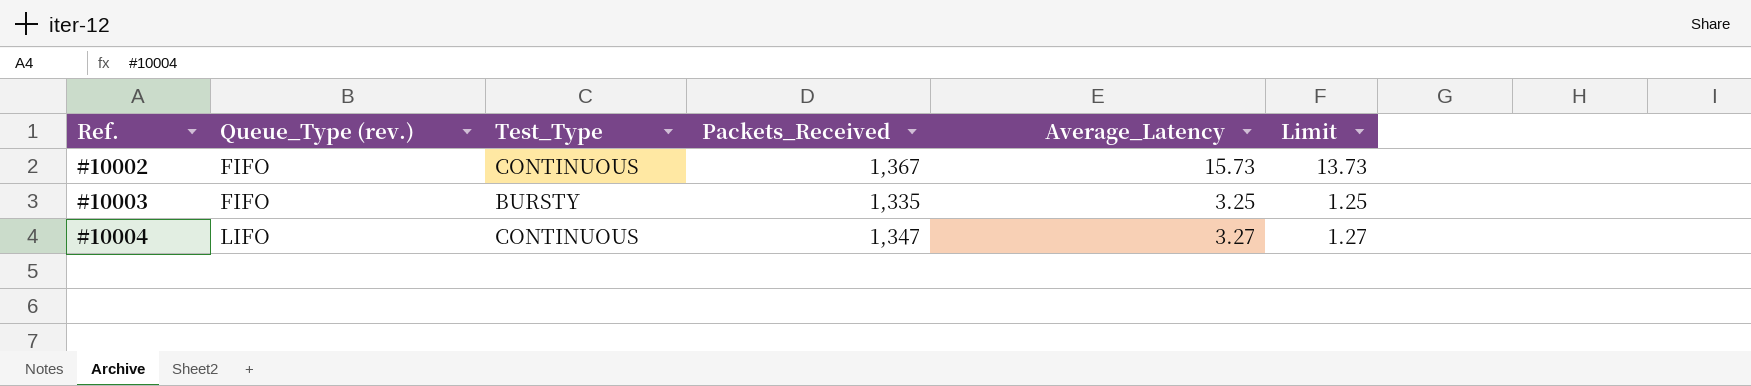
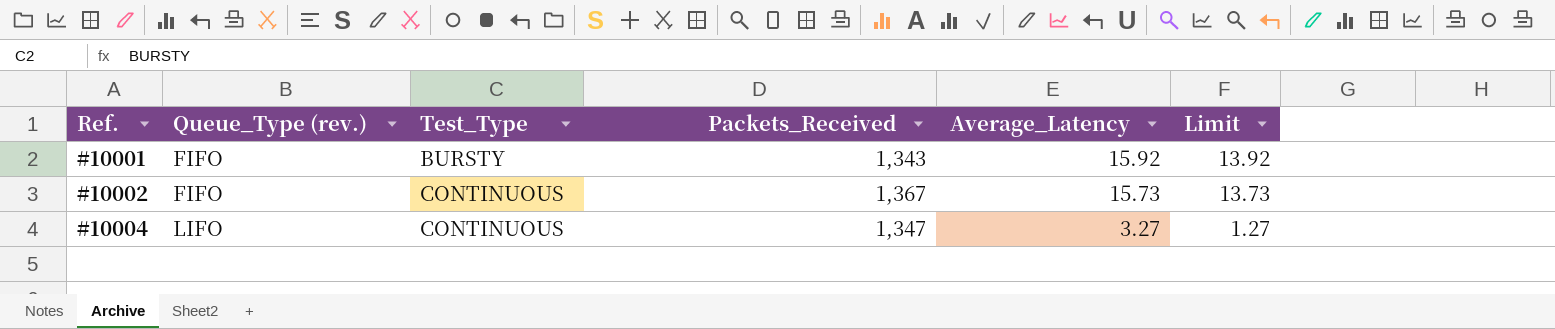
row #10003: FIFO | BURSTY | 1,335 | 3.25 | 1.25 -> none
row #10001: none -> FIFO | BURSTY | 1,343 | 15.92 | 13.92

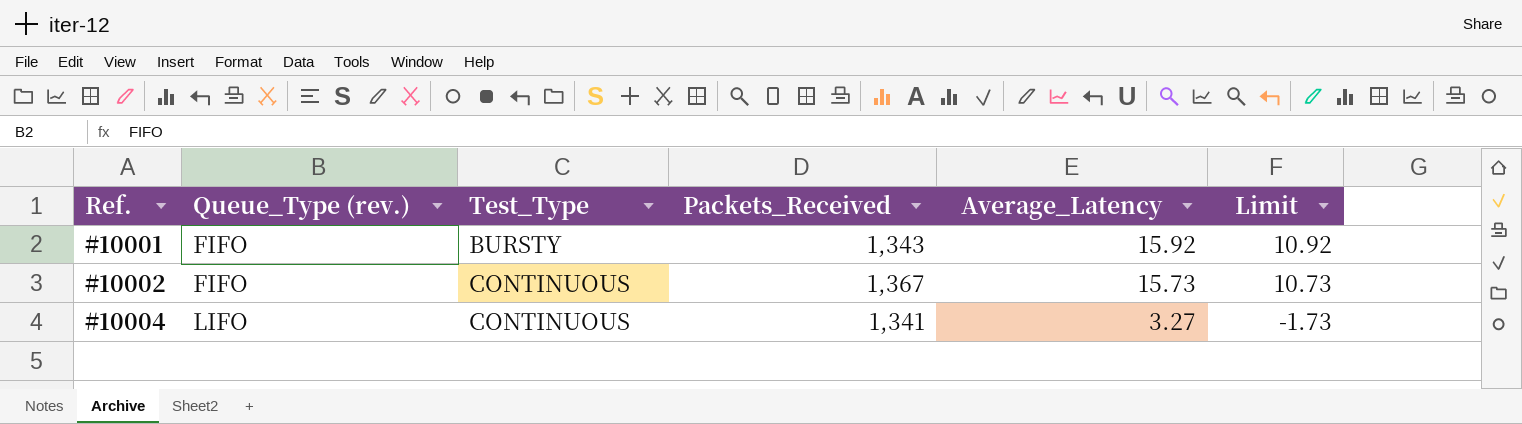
column Limit | formula: [Average_Latency] - 2 -> [Average_Latency] - 5
#10004 | Packets_Received: 1,347 -> 1,341

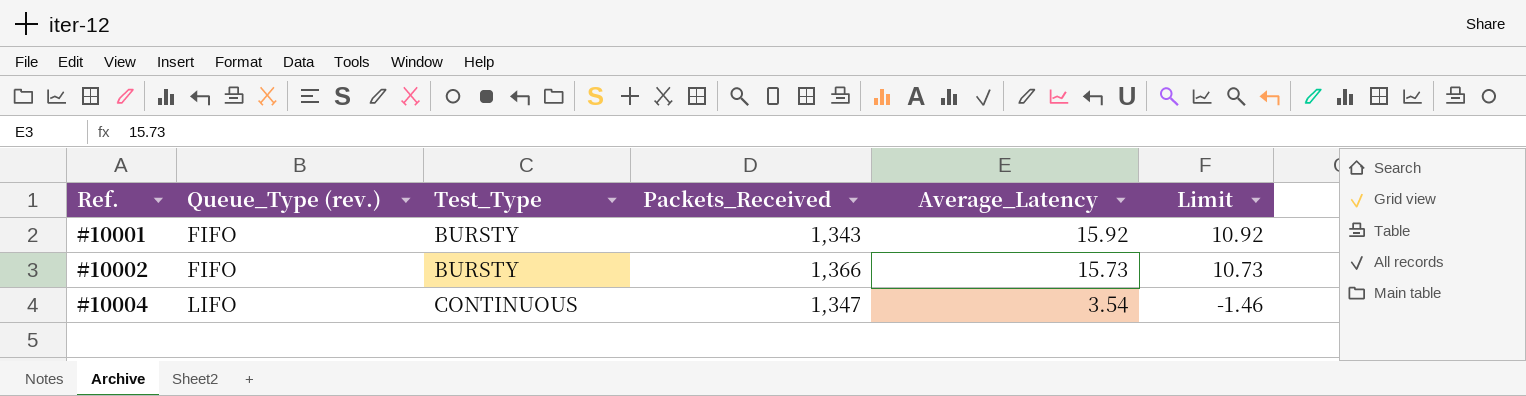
#10002 | Test_Type: CONTINUOUS -> BURSTY
#10002 | Packets_Received: 1,367 -> 1,366
#10004 | Packets_Received: 1,341 -> 1,347
#10004 | Average_Latency: 3.27 -> 3.54
#10004 | Limit: -1.73 -> -1.46

